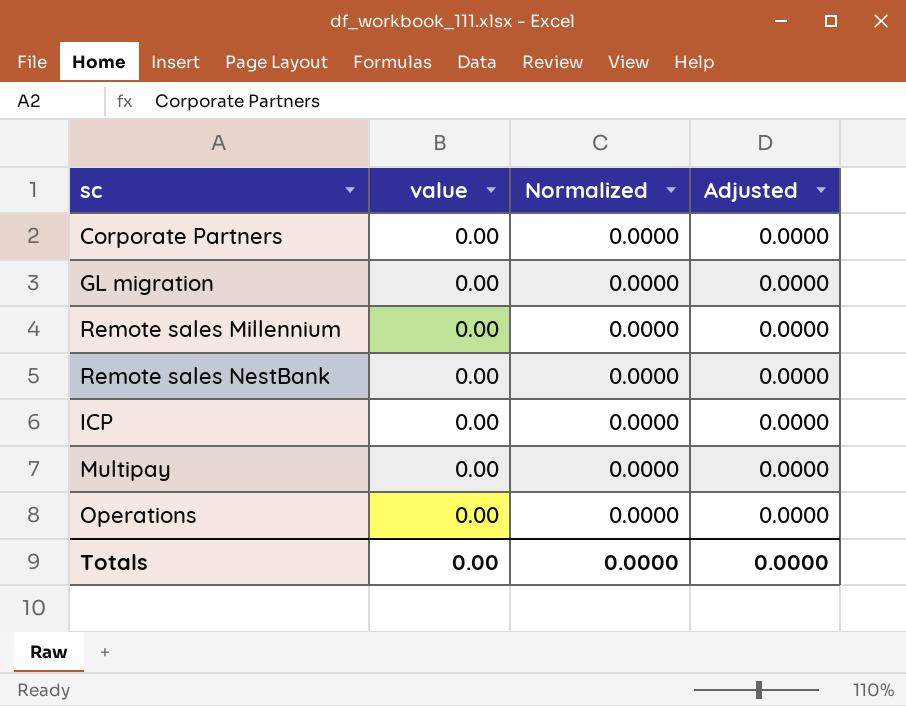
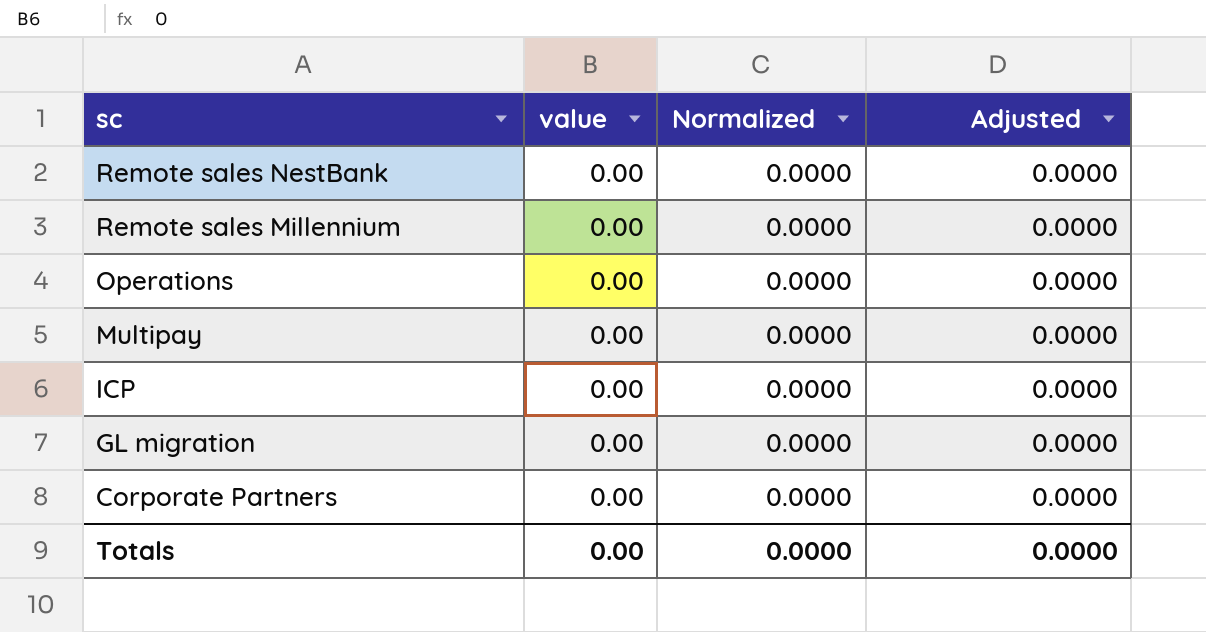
row order: none -> sc descending

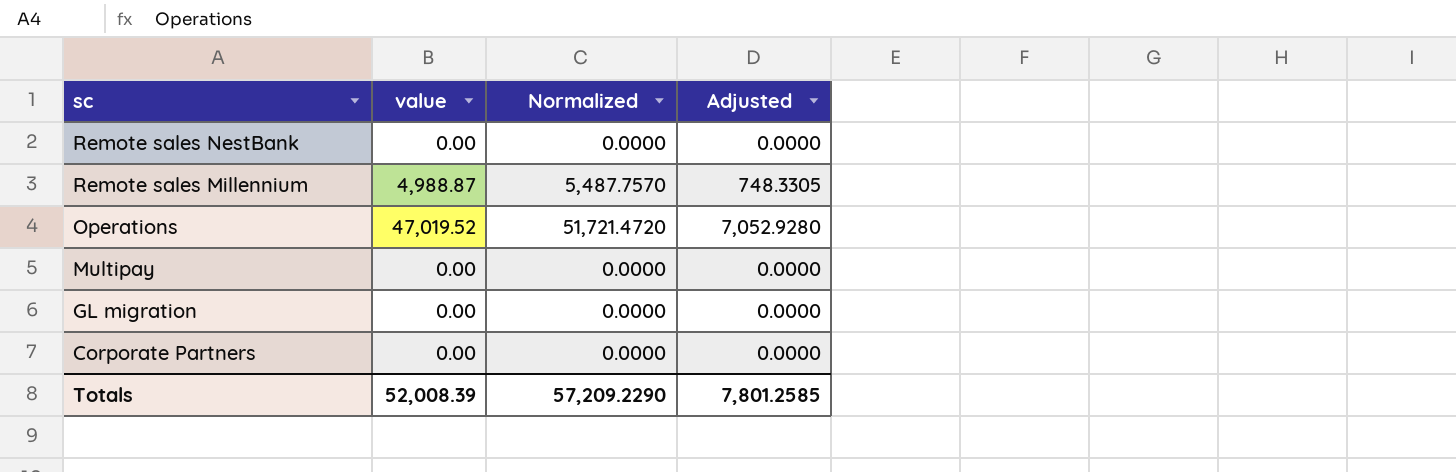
row ICP: 0.00 | 0.0000 | 0.0000 -> none
Remote sales Millennium | value: 0.00 -> 4,988.87
Remote sales Millennium | Normalized: 0.0000 -> 5,487.7570
Remote sales Millennium | Adjusted: 0.0000 -> 748.3305
Operations | value: 0.00 -> 47,019.52
Operations | Normalized: 0.0000 -> 51,721.4720
Operations | Adjusted: 0.0000 -> 7,052.9280
Totals | value: 0.00 -> 52,008.39
Totals | Normalized: 0.0000 -> 57,209.2290
Totals | Adjusted: 0.0000 -> 7,801.2585

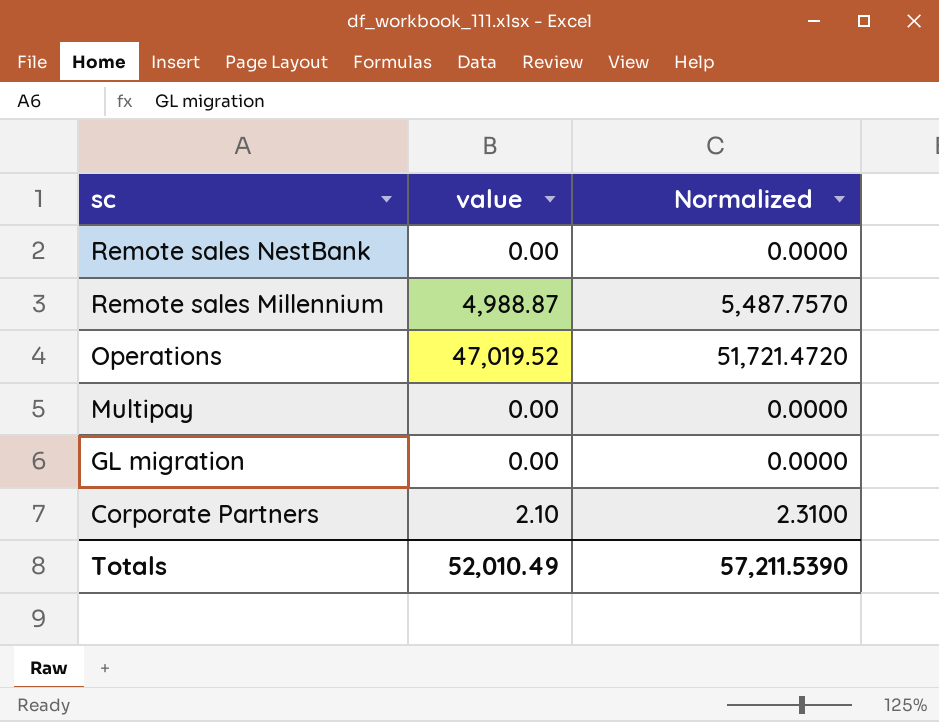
column Adjusted | formula: [value] * 0.15 -> none
Corporate Partners | value: 0.00 -> 2.10
Corporate Partners | Normalized: 0.0000 -> 2.3100
Totals | value: 52,008.39 -> 52,010.49
Totals | Normalized: 57,209.2290 -> 57,211.5390

